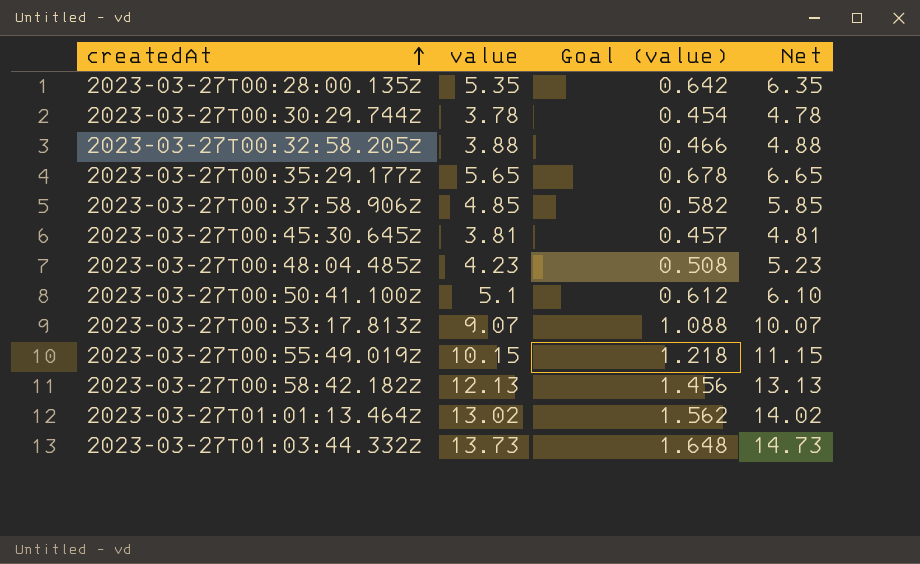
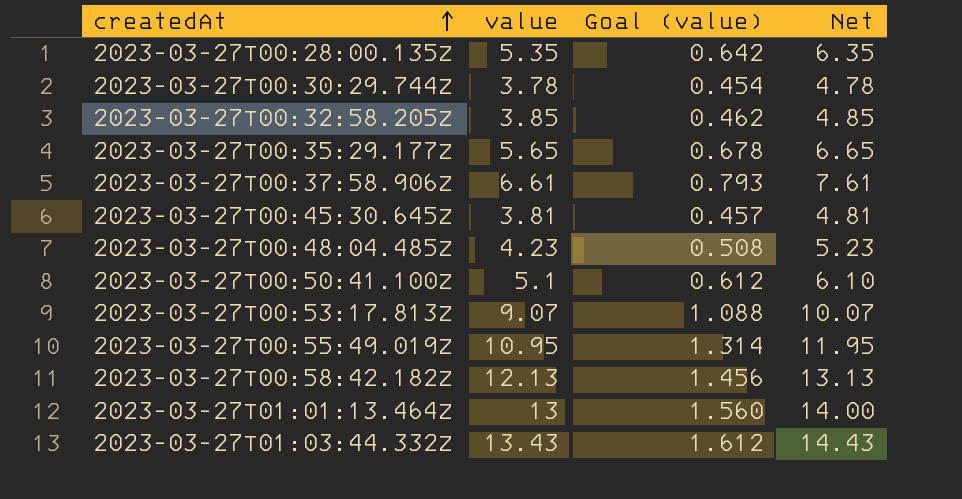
2023-03-27T00:32:58.205Z | value: 3.88 -> 3.85
2023-03-27T00:32:58.205Z | Goal (value): 0.466 -> 0.462
2023-03-27T00:32:58.205Z | Net: 4.88 -> 4.85
2023-03-27T00:37:58.906Z | value: 4.85 -> 6.61
2023-03-27T00:37:58.906Z | Goal (value): 0.582 -> 0.793
2023-03-27T00:37:58.906Z | Net: 5.85 -> 7.61
2023-03-27T00:55:49.019Z | value: 10.15 -> 10.95
2023-03-27T00:55:49.019Z | Goal (value): 1.218 -> 1.314
2023-03-27T00:55:49.019Z | Net: 11.15 -> 11.95
2023-03-27T01:01:13.464Z | value: 13.02 -> 13
2023-03-27T01:01:13.464Z | Goal (value): 1.562 -> 1.560
2023-03-27T01:01:13.464Z | Net: 14.02 -> 14.00
2023-03-27T01:03:44.332Z | value: 13.73 -> 13.43
2023-03-27T01:03:44.332Z | Goal (value): 1.648 -> 1.612
2023-03-27T01:03:44.332Z | Net: 14.73 -> 14.43

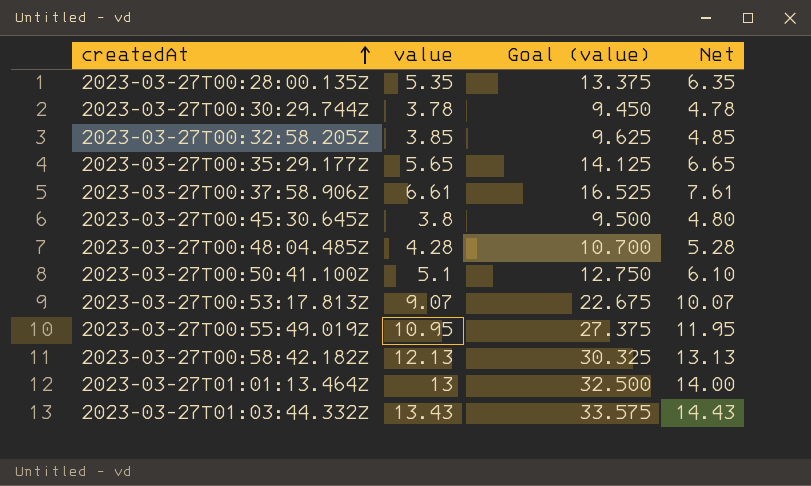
column Goal (value) | formula: [value] * 0.12 -> [value] * 2.5
2023-03-27T00:45:30.645Z | value: 3.81 -> 3.8
2023-03-27T00:45:30.645Z | Net: 4.81 -> 4.80
2023-03-27T00:48:04.485Z | value: 4.23 -> 4.28
2023-03-27T00:48:04.485Z | Net: 5.23 -> 5.28

